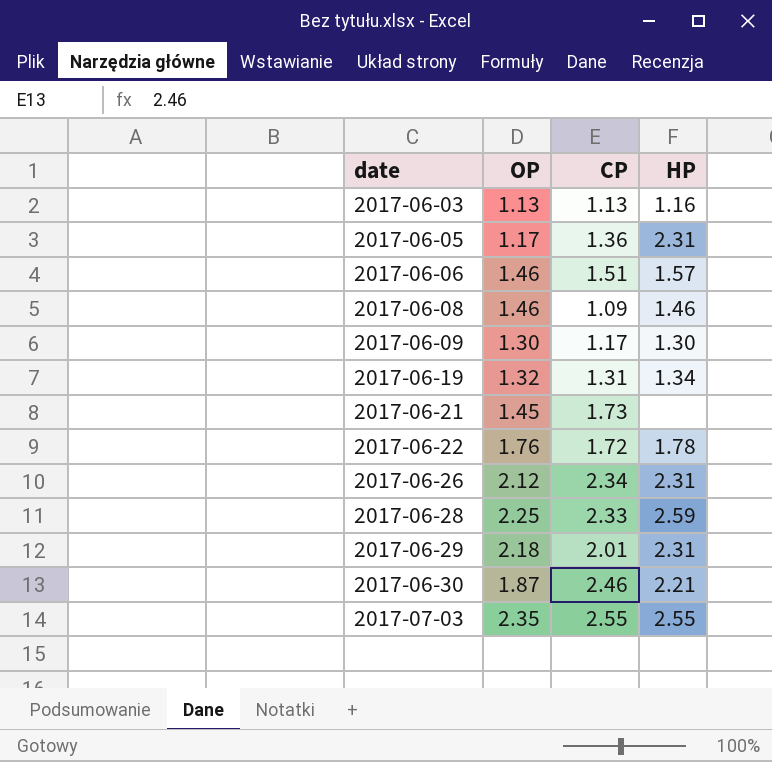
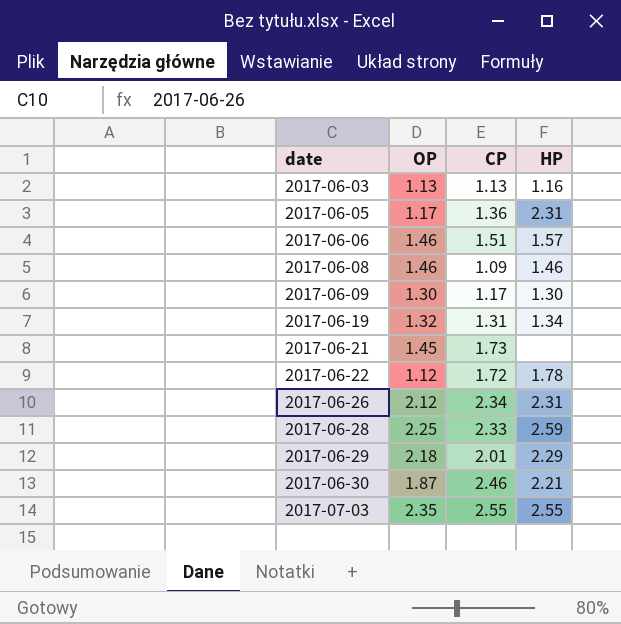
2017-06-22 | OP: 1.76 -> 1.12
2017-06-29 | HP: 2.31 -> 2.29

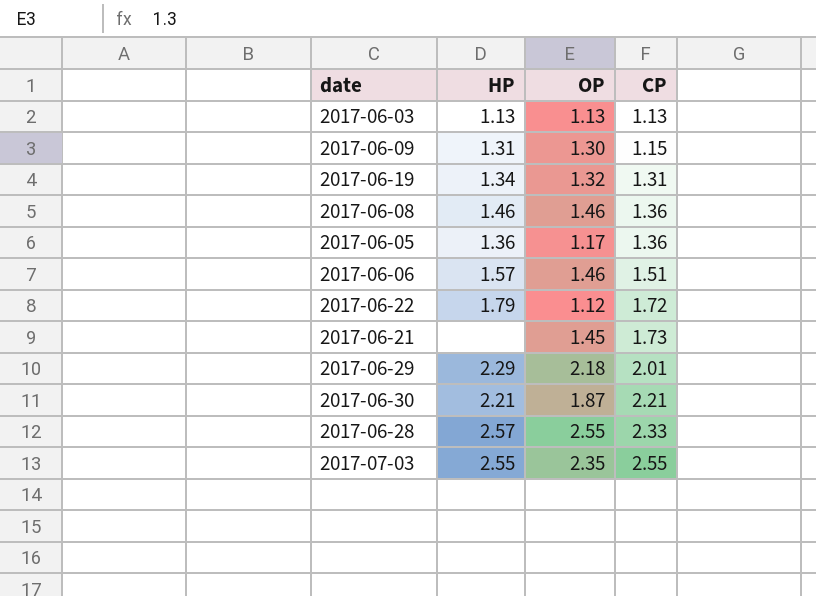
row order: date ascending -> CP ascending
column HP | position: 4 -> 2
row 2017-06-26: 2.12 | 2.34 | 2.31 -> none
2017-06-03 | HP: 1.16 -> 1.13
2017-06-09 | HP: 1.30 -> 1.31
2017-06-09 | CP: 1.17 -> 1.15
2017-06-08 | CP: 1.09 -> 1.36
2017-06-05 | HP: 2.31 -> 1.36
2017-06-22 | HP: 1.78 -> 1.79
2017-06-30 | CP: 2.46 -> 2.21
2017-06-28 | HP: 2.59 -> 2.57
2017-06-28 | OP: 2.25 -> 2.55

